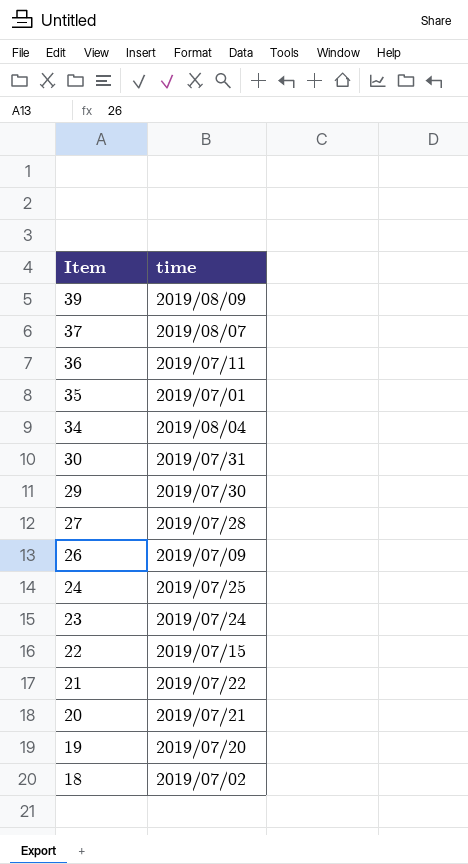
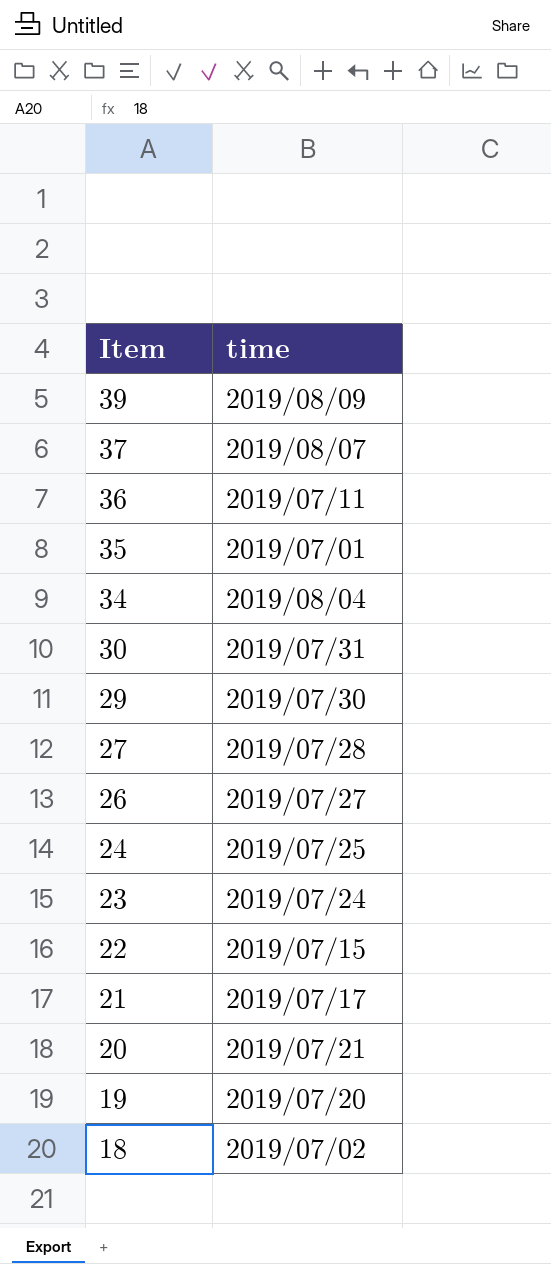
26 | time: 2019/07/09 -> 2019/07/27
21 | time: 2019/07/22 -> 2019/07/17

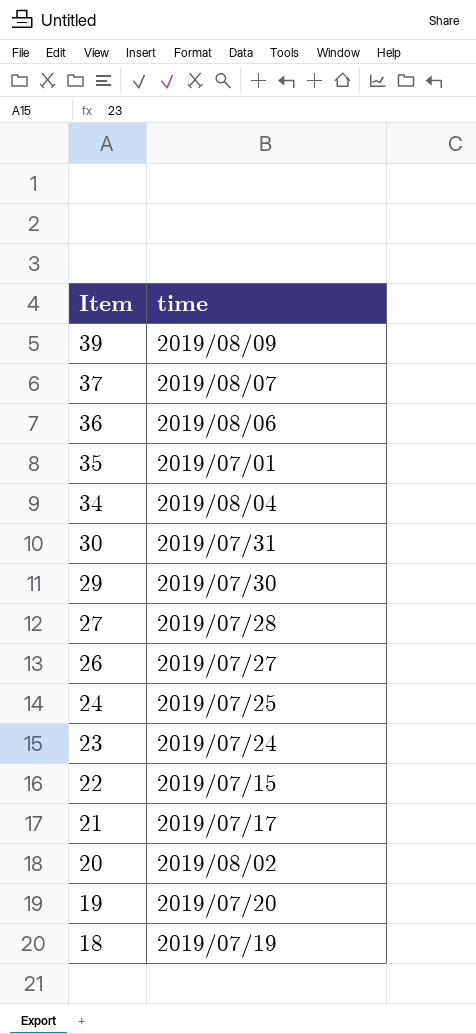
36 | time: 2019/07/11 -> 2019/08/06
20 | time: 2019/07/21 -> 2019/08/02
18 | time: 2019/07/02 -> 2019/07/19

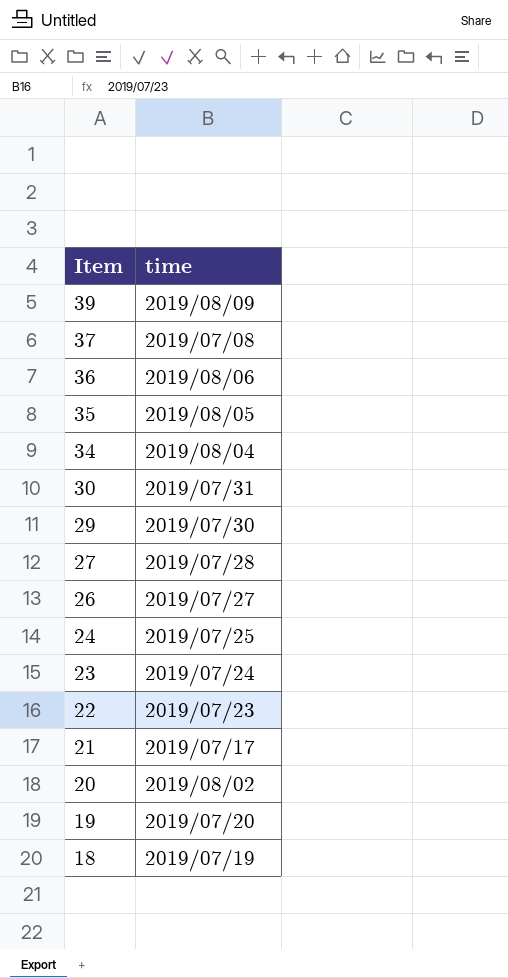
37 | time: 2019/08/07 -> 2019/07/08
35 | time: 2019/07/01 -> 2019/08/05
22 | time: 2019/07/15 -> 2019/07/23

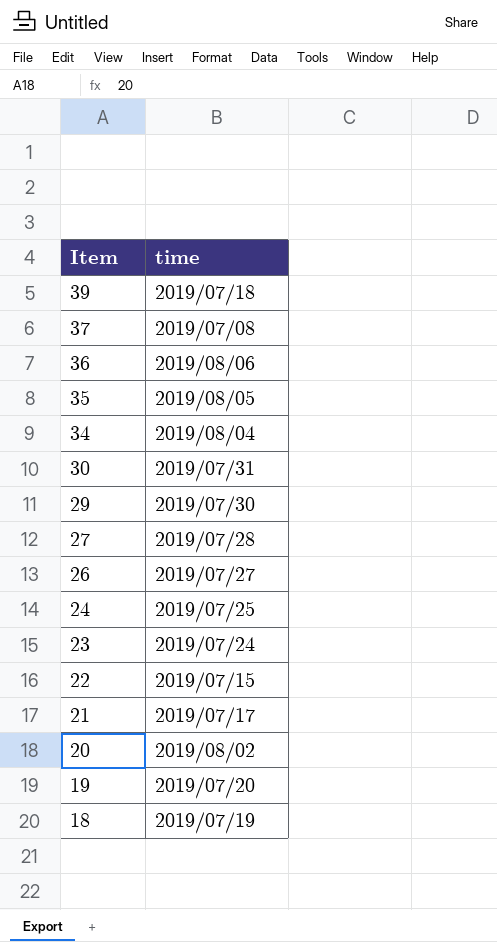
39 | time: 2019/08/09 -> 2019/07/18
22 | time: 2019/07/23 -> 2019/07/15

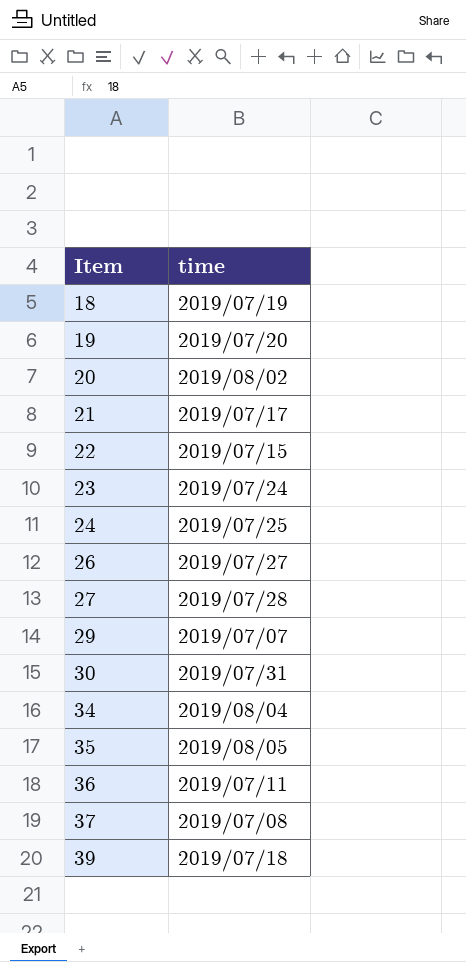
row order: Item descending -> Item ascending
29 | time: 2019/07/30 -> 2019/07/07
36 | time: 2019/08/06 -> 2019/07/11

